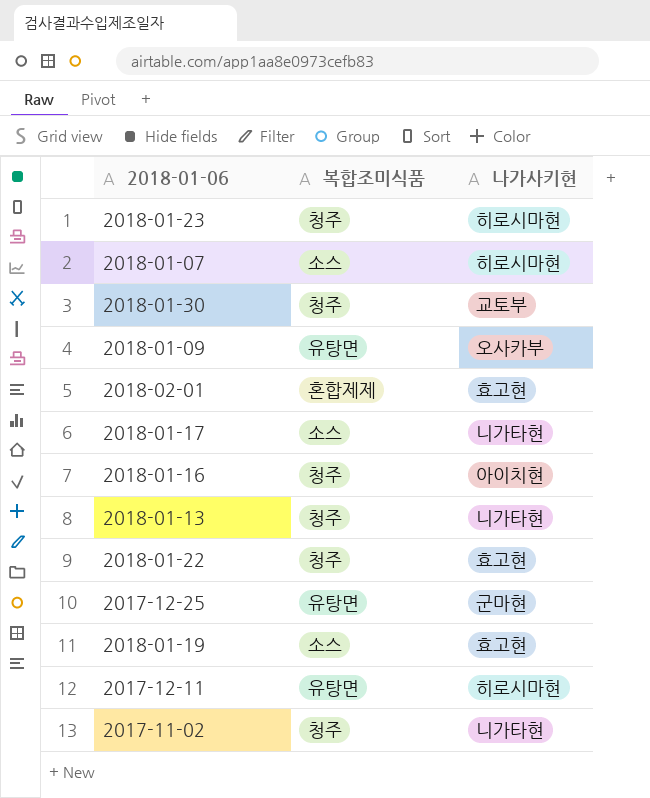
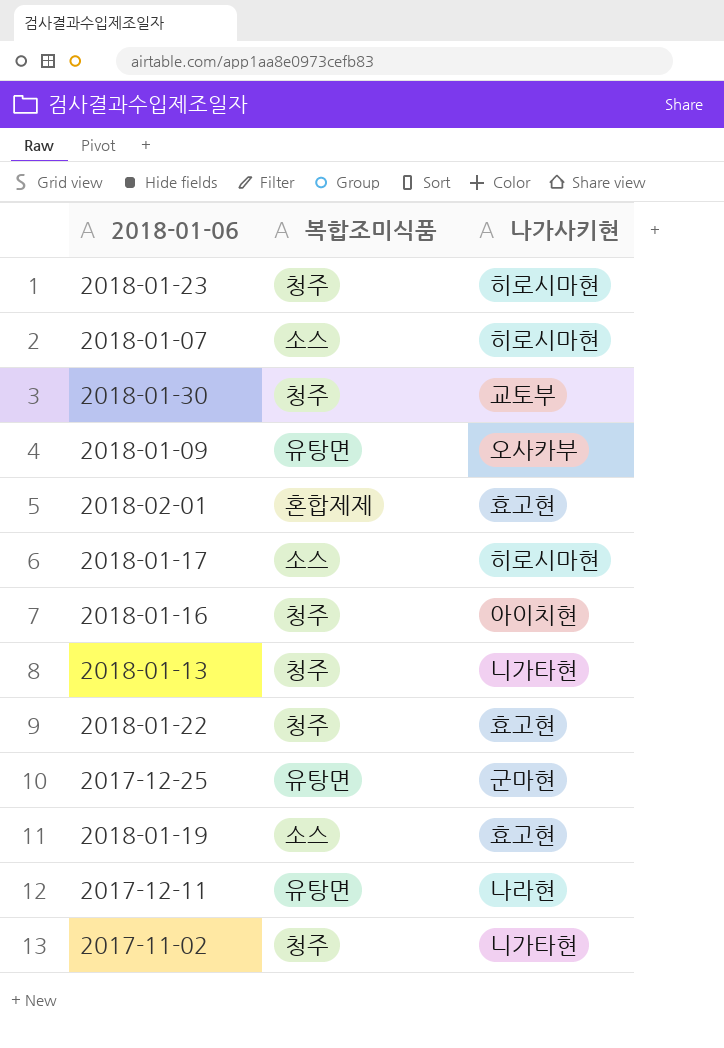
2018-01-17 | 나가사키현: 니가타현 -> 히로시마현
2017-12-11 | 나가사키현: 히로시마현 -> 나라현

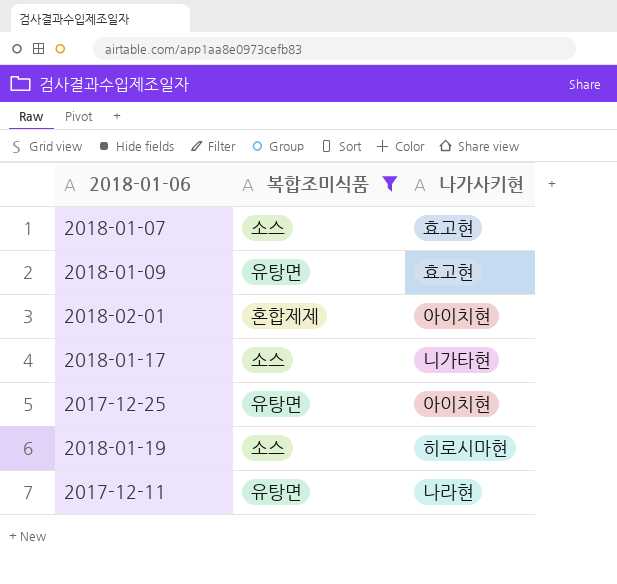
filter: none -> 복합조미식품 != 청주
2018-01-07 | 나가사키현: 히로시마현 -> 효고현
2018-01-09 | 나가사키현: 오사카부 -> 효고현
2018-02-01 | 나가사키현: 효고현 -> 아이치현
2018-01-17 | 나가사키현: 히로시마현 -> 니가타현
2017-12-25 | 나가사키현: 군마현 -> 아이치현
2018-01-19 | 나가사키현: 효고현 -> 히로시마현

